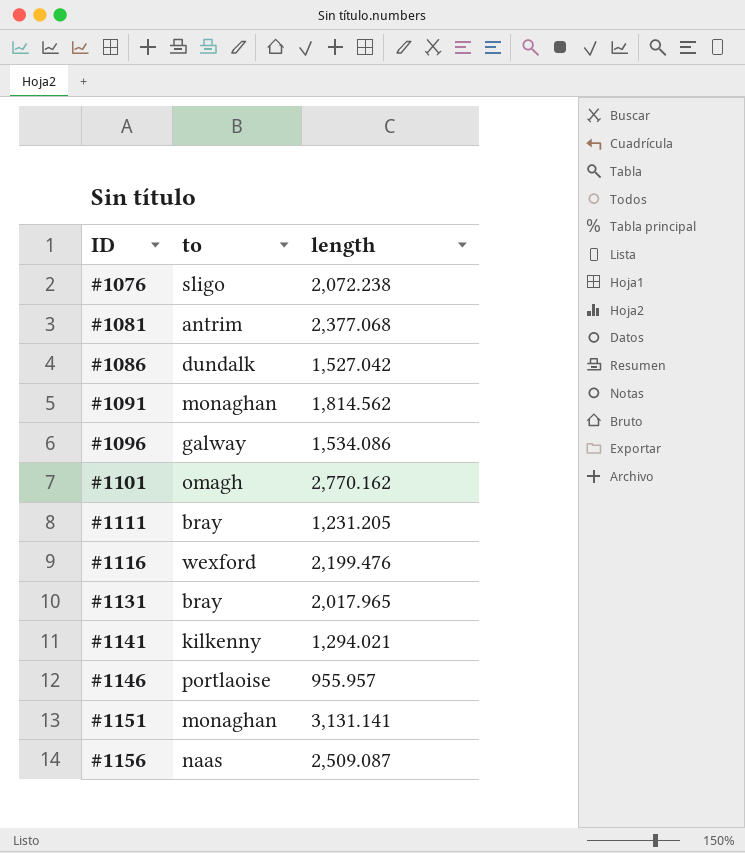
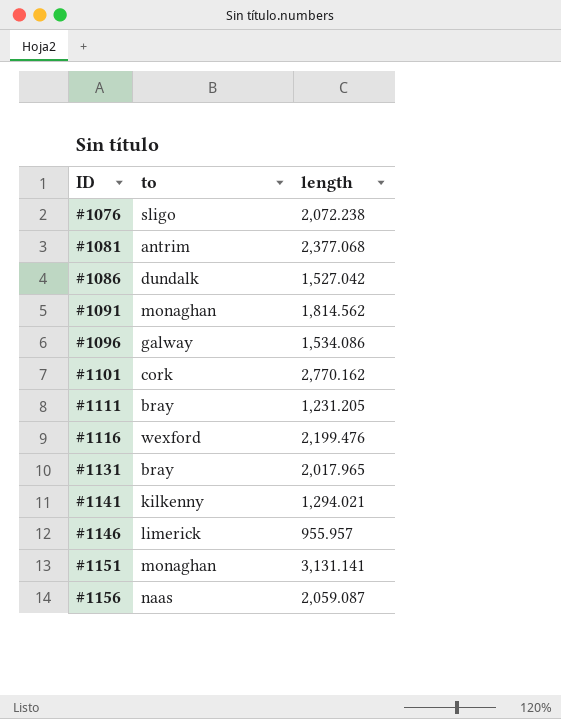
#1101 | to: omagh -> cork
#1146 | to: portlaoise -> limerick
#1156 | length: 2,509.087 -> 2,059.087

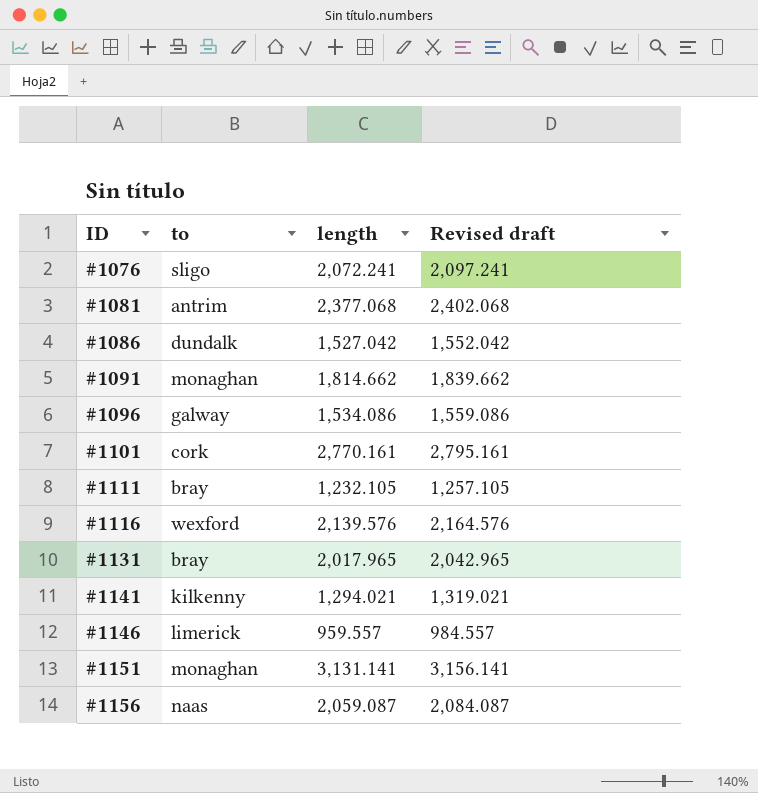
column Revised draft | formula: none -> [length] + 25
#1076 | length: 2,072.238 -> 2,072.241
#1091 | length: 1,814.562 -> 1,814.662
#1101 | length: 2,770.162 -> 2,770.161
#1111 | length: 1,231.205 -> 1,232.105
#1116 | length: 2,199.476 -> 2,139.576
#1146 | length: 955.957 -> 959.557

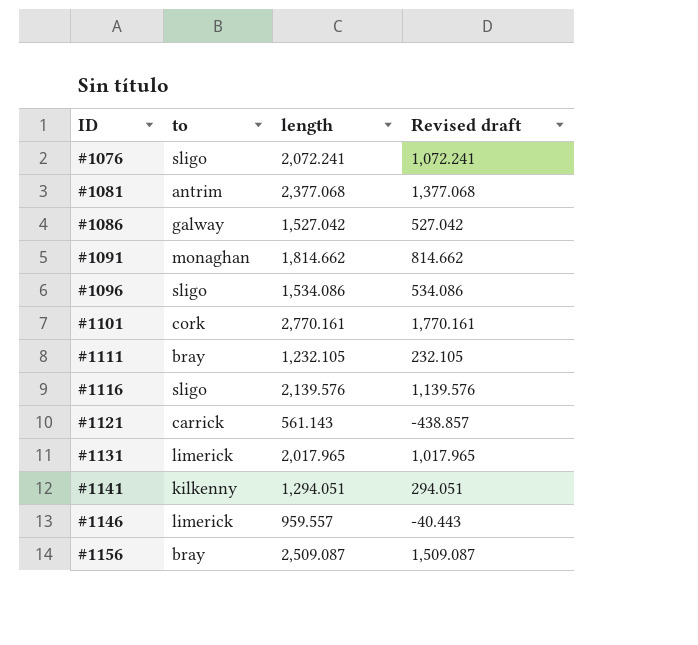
column Revised draft | formula: [length] + 25 -> [length] - 1000
row #1151: monaghan | 3,131.141 | 3,156.141 -> none
#1086 | to: dundalk -> galway
#1096 | to: galway -> sligo
#1116 | to: wexford -> sligo
row #1121: none -> carrick | 561.143 | -438.857
#1131 | to: bray -> limerick
#1141 | length: 1,294.021 -> 1,294.051
#1156 | to: naas -> bray
#1156 | length: 2,059.087 -> 2,509.087

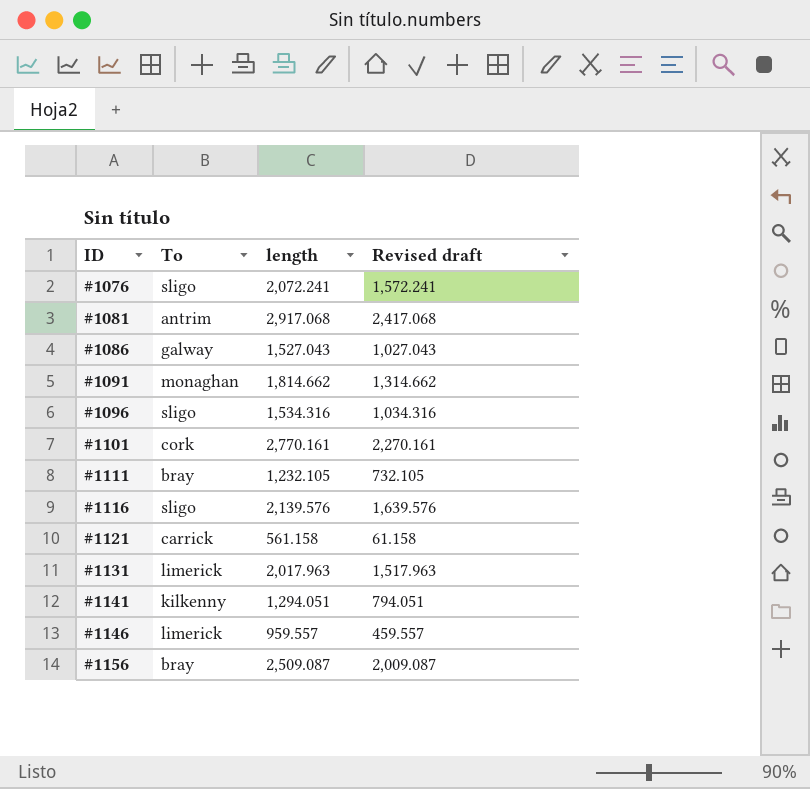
column name: to -> To
column Revised draft | formula: [length] - 1000 -> [length] - 500
#1081 | length: 2,377.068 -> 2,917.068
#1086 | length: 1,527.042 -> 1,527.043
#1096 | length: 1,534.086 -> 1,534.316
#1121 | length: 561.143 -> 561.158
#1131 | length: 2,017.965 -> 2,017.963

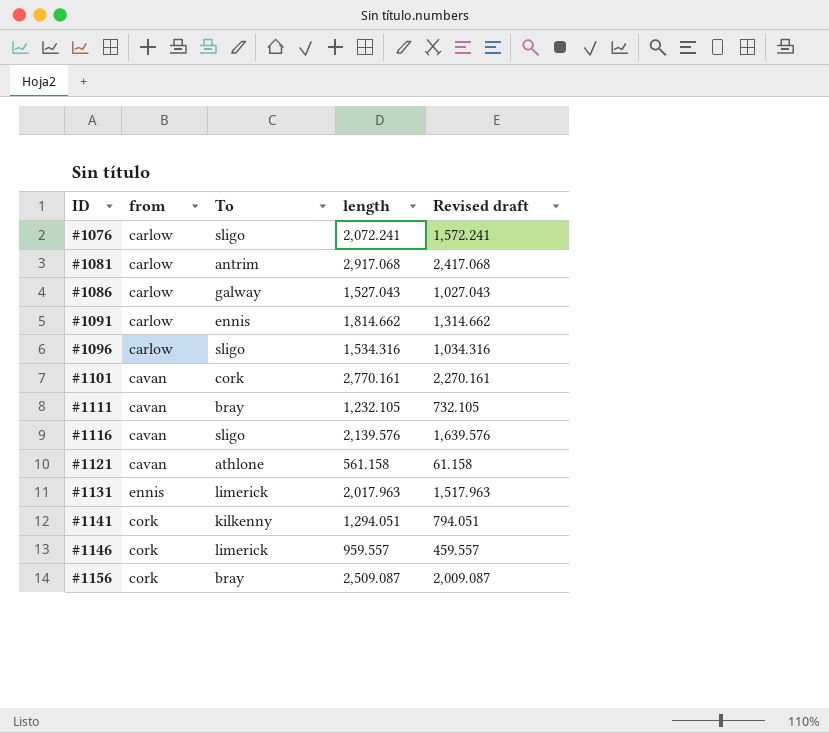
column from | position: none -> 2
#1091 | To: monaghan -> ennis
#1121 | To: carrick -> athlone

